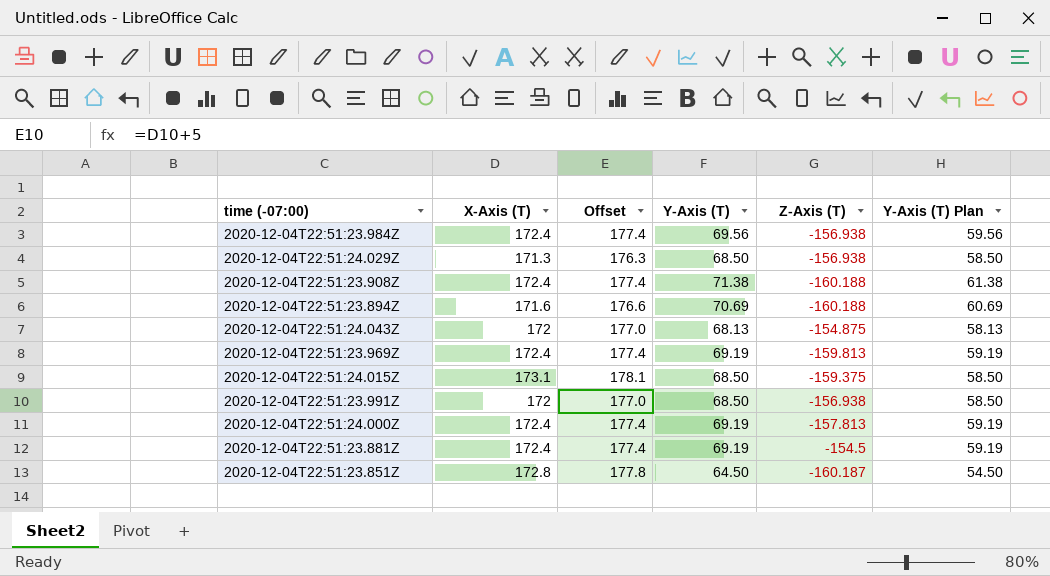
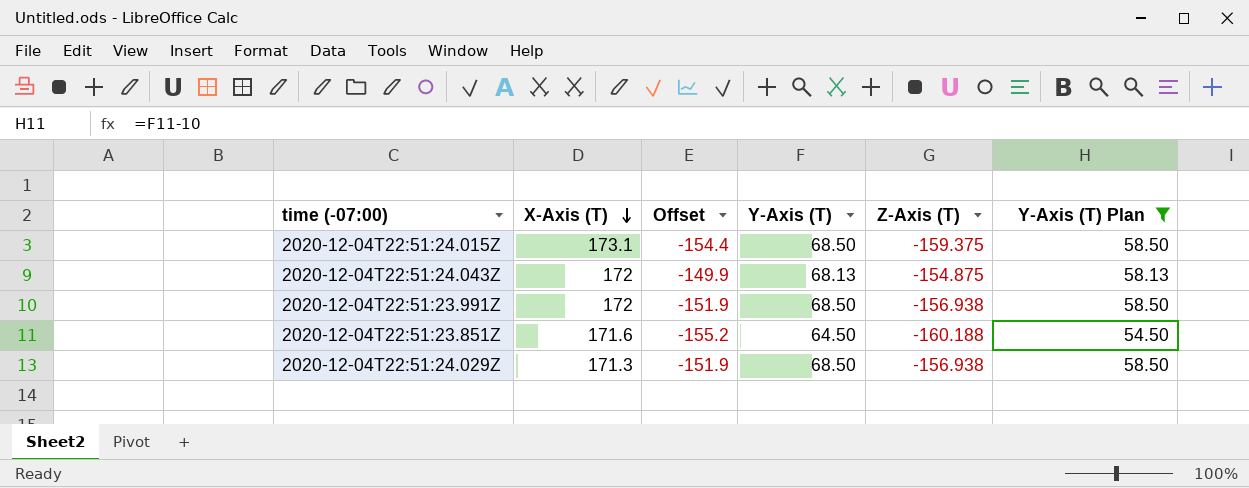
filter: none -> Y-Axis (T) Plan <= 58.50
row order: none -> X-Axis (T) descending
column Offset | formula: [X-Axis (T)] + 5 -> [Z-Axis (T)] + 5
2020-12-04T22:51:23.851Z | X-Axis (T): 172.8 -> 171.6
2020-12-04T22:51:23.851Z | Z-Axis (T): -160.187 -> -160.188

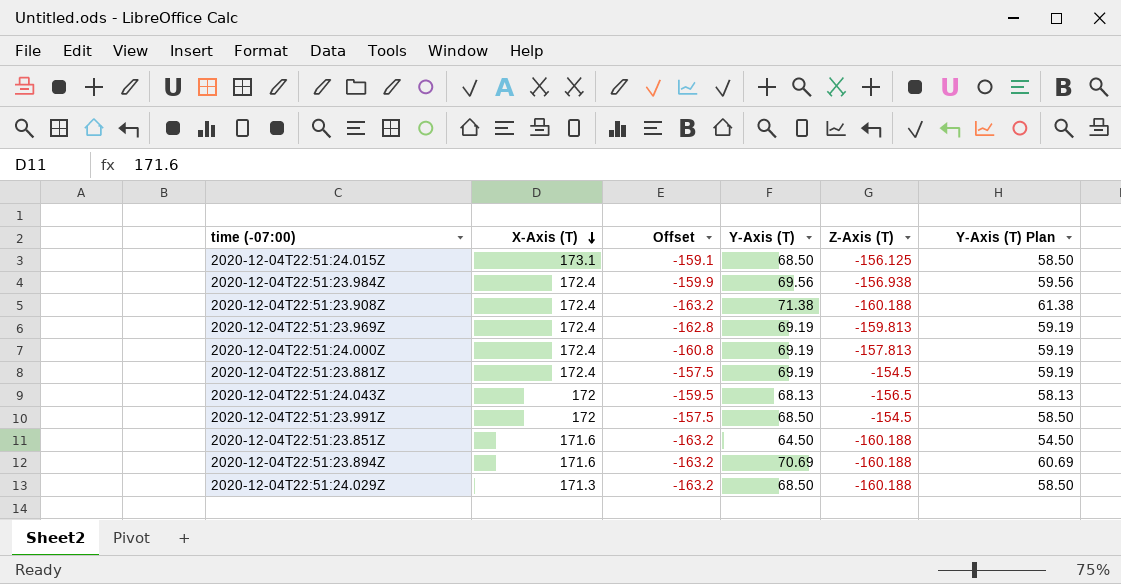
filter: Y-Axis (T) Plan <= 58.50 -> none
column Offset | formula: [Z-Axis (T)] + 5 -> [Z-Axis (T)] - 3
2020-12-04T22:51:24.015Z | Z-Axis (T): -159.375 -> -156.125
2020-12-04T22:51:24.043Z | Z-Axis (T): -154.875 -> -156.5
2020-12-04T22:51:23.991Z | Z-Axis (T): -156.938 -> -154.5
2020-12-04T22:51:24.029Z | Z-Axis (T): -156.938 -> -160.188

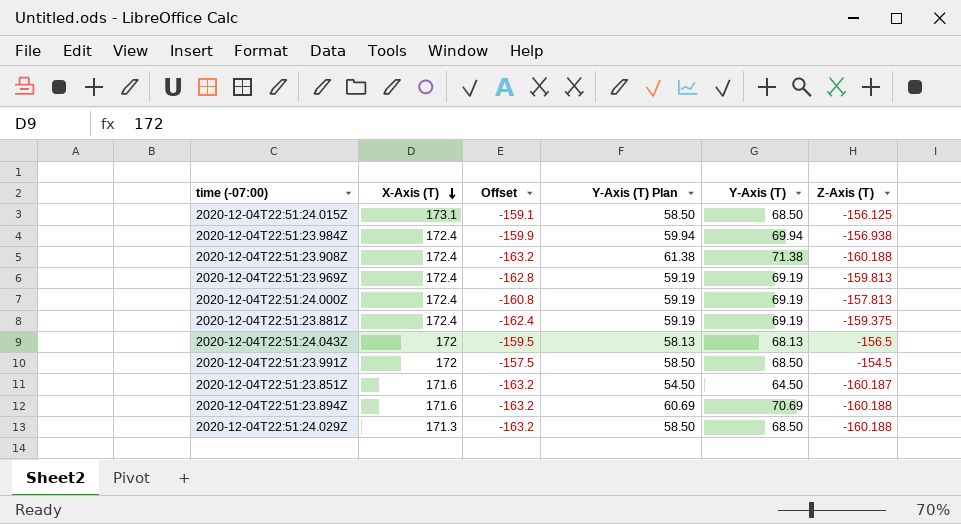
column Y-Axis (T) Plan | position: 6 -> 4
2020-12-04T22:51:23.984Z | Y-Axis (T) Plan: 59.56 -> 59.94
2020-12-04T22:51:23.984Z | Y-Axis (T): 69.56 -> 69.94
2020-12-04T22:51:23.881Z | Offset: -157.5 -> -162.4
2020-12-04T22:51:23.881Z | Z-Axis (T): -154.5 -> -159.375
2020-12-04T22:51:23.851Z | Z-Axis (T): -160.188 -> -160.187

